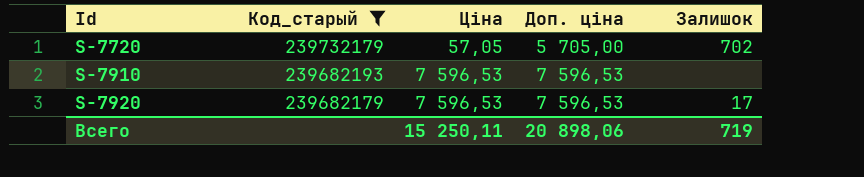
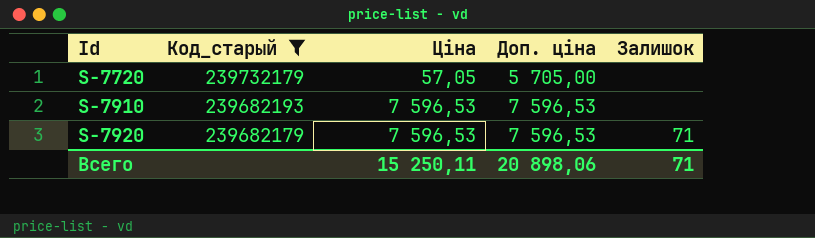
S-7720 | Залишок: 702 -> none
S-7920 | Залишок: 17 -> 71
Всего | Залишок: 719 -> 71

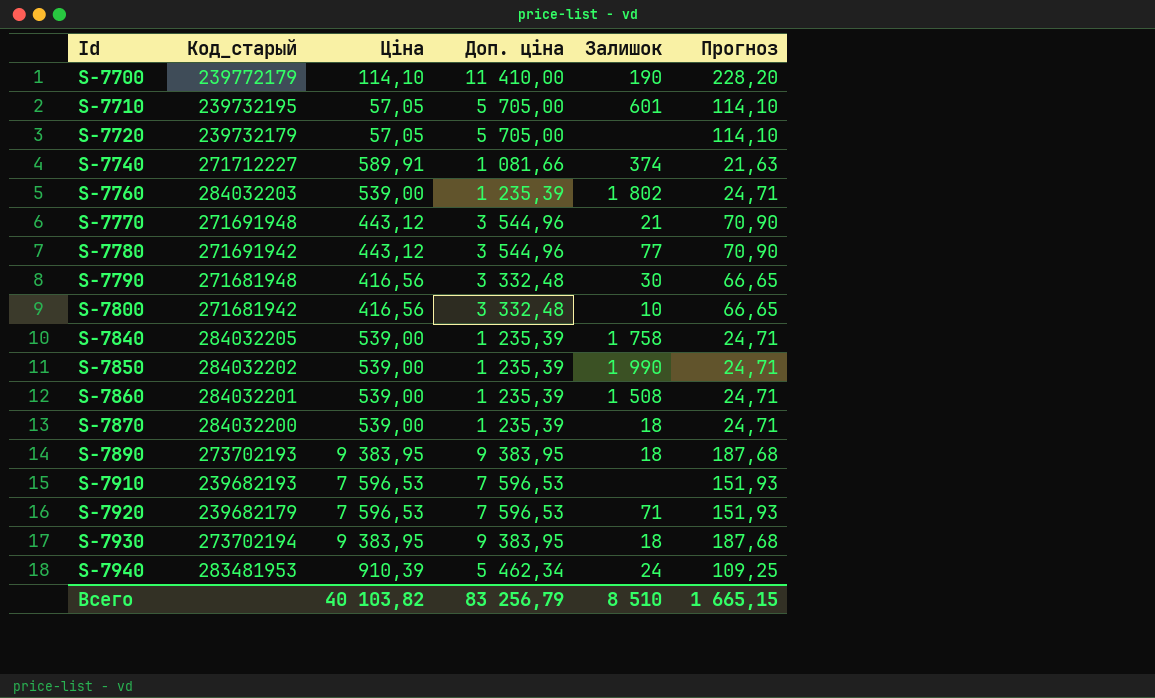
filter: Код_старый <= 239732179 -> none
column Прогноз | formula: none -> [Доп. ціна] * 0,02
Всего | Ціна: 15 250,11 -> 40 103,82
Всего | Доп. ціна: 20 898,06 -> 83 256,79
Всего | Залишок: 71 -> 8 510

